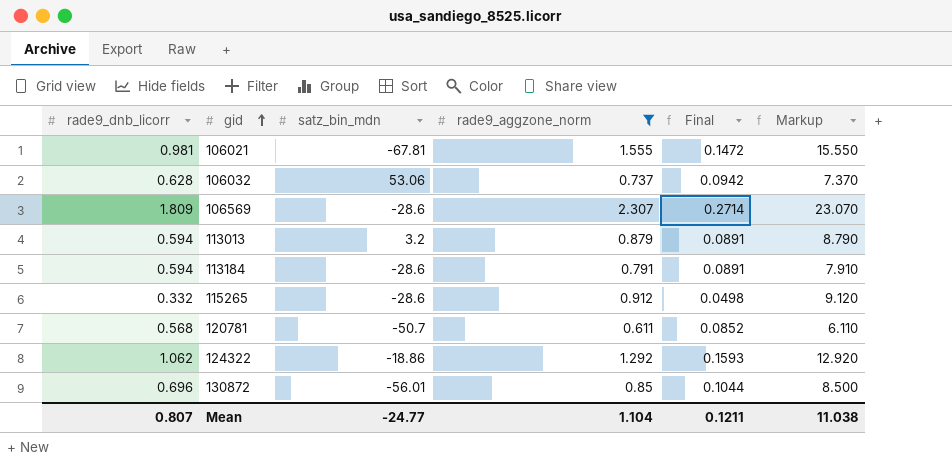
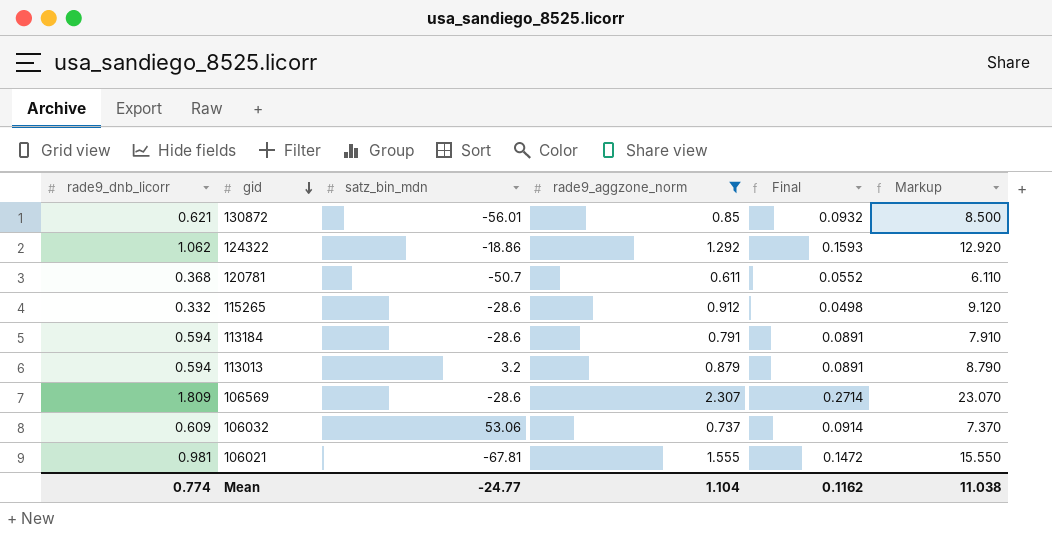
row order: gid ascending -> gid descending
130872 | rade9_dnb_licorr: 0.696 -> 0.621
130872 | Final: 0.1044 -> 0.0932
120781 | rade9_dnb_licorr: 0.568 -> 0.368
120781 | Final: 0.0852 -> 0.0552
106032 | rade9_dnb_licorr: 0.628 -> 0.609
106032 | Final: 0.0942 -> 0.0914
Mean | rade9_dnb_licorr: 0.807 -> 0.774
Mean | Final: 0.1211 -> 0.1162

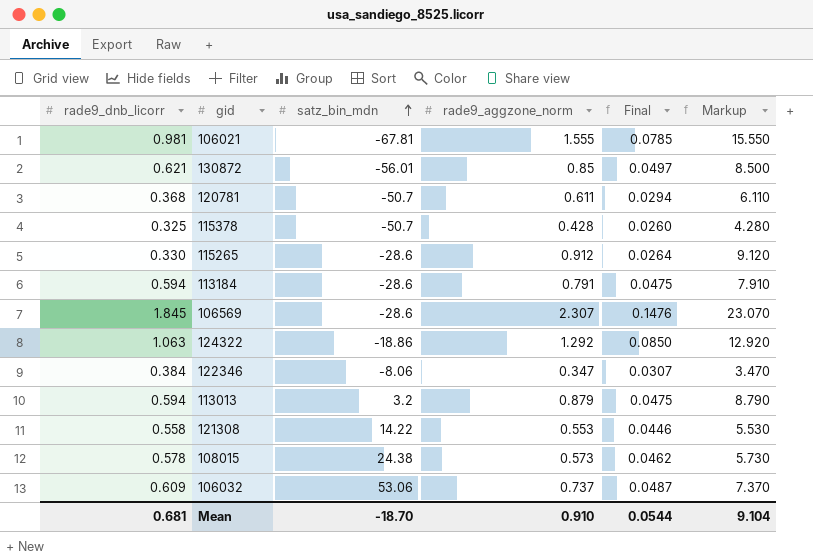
filter: rade9_aggzone_norm >= 0.611 -> none
row order: gid descending -> satz_bin_mdn ascending
column Final | formula: [rade9_dnb_licorr] * 0.15 -> [rade9_dnb_licorr] * 0.08
115265 | rade9_dnb_licorr: 0.332 -> 0.330
106569 | rade9_dnb_licorr: 1.809 -> 1.845
124322 | rade9_dnb_licorr: 1.062 -> 1.063
Mean | rade9_dnb_licorr: 0.774 -> 0.681
Mean | satz_bin_mdn: -24.77 -> -18.70
Mean | rade9_aggzone_norm: 1.104 -> 0.910
Mean | Final: 0.1162 -> 0.0544
Mean | Markup: 11.038 -> 9.104

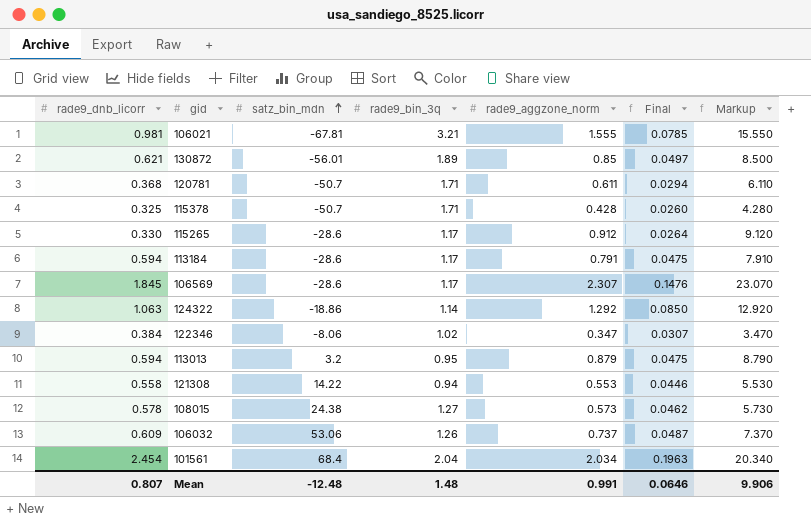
column rade9_bin_3q | position: none -> 4
row 101561: none -> 2.454 | 68.4 | 2.04 | 2.034 | 0.1963 | 20.340
Mean | rade9_dnb_licorr: 0.681 -> 0.807
Mean | satz_bin_mdn: -18.70 -> -12.48
Mean | rade9_aggzone_norm: 0.910 -> 0.991
Mean | Final: 0.0544 -> 0.0646
Mean | Markup: 9.104 -> 9.906

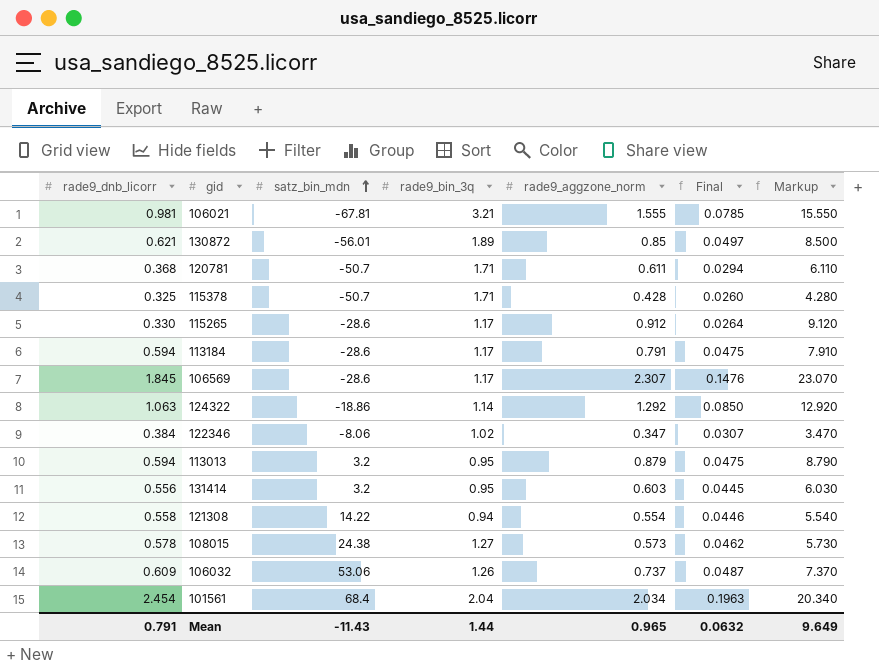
row 131414: none -> 0.556 | 3.2 | 0.95 | 0.603 | 0.0445 | 6.030
121308 | rade9_aggzone_norm: 0.553 -> 0.554
121308 | Markup: 5.530 -> 5.540
Mean | rade9_dnb_licorr: 0.807 -> 0.791
Mean | satz_bin_mdn: -12.48 -> -11.43
Mean | rade9_bin_3q: 1.48 -> 1.44
Mean | rade9_aggzone_norm: 0.991 -> 0.965
Mean | Final: 0.0646 -> 0.0632
Mean | Markup: 9.906 -> 9.649

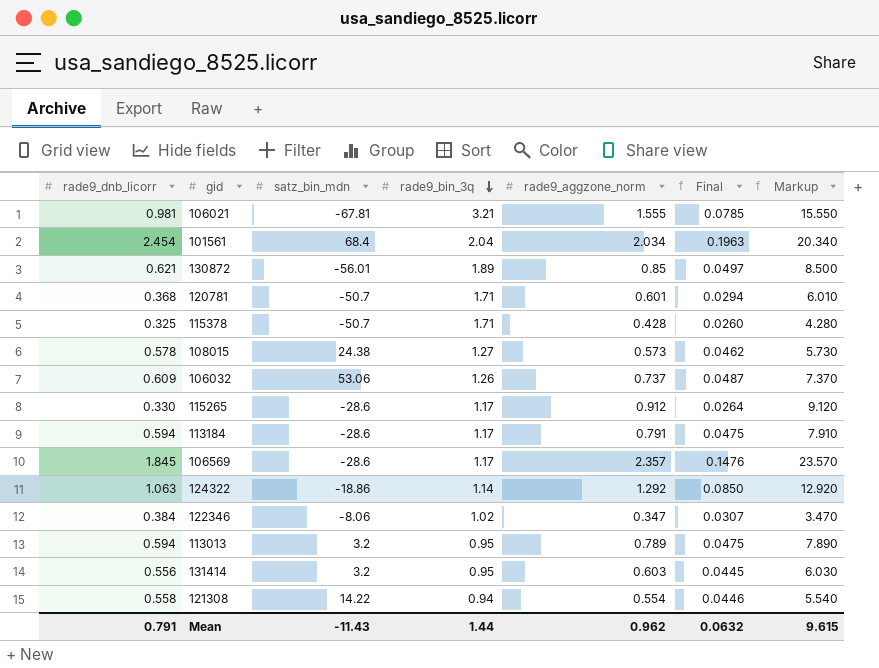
row order: satz_bin_mdn ascending -> rade9_bin_3q descending
120781 | rade9_aggzone_norm: 0.611 -> 0.601
120781 | Markup: 6.110 -> 6.010
106569 | rade9_aggzone_norm: 2.307 -> 2.357
106569 | Markup: 23.070 -> 23.570
113013 | rade9_aggzone_norm: 0.879 -> 0.789
113013 | Markup: 8.790 -> 7.890
Mean | rade9_aggzone_norm: 0.965 -> 0.962
Mean | Markup: 9.649 -> 9.615

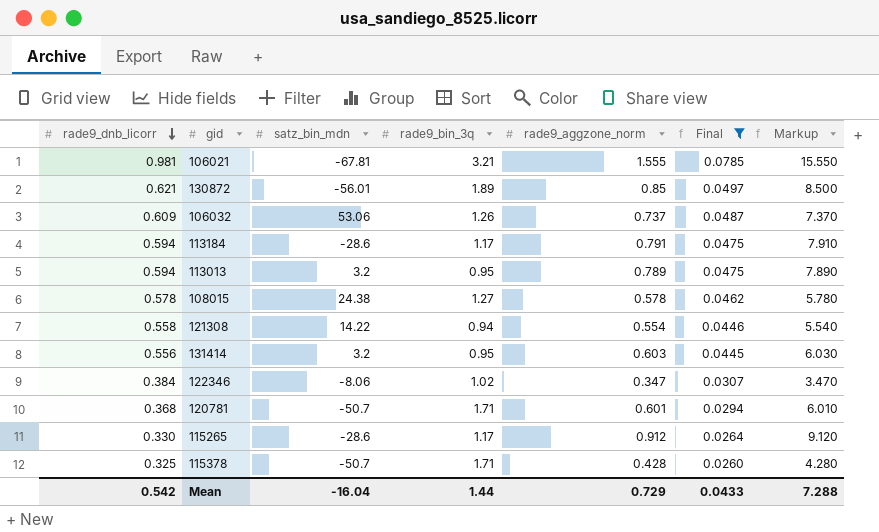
filter: none -> Final <= 0.0785
row order: rade9_bin_3q descending -> rade9_dnb_licorr descending
108015 | rade9_aggzone_norm: 0.573 -> 0.578
108015 | Markup: 5.730 -> 5.780
Mean | rade9_dnb_licorr: 0.791 -> 0.542
Mean | satz_bin_mdn: -11.43 -> -16.04
Mean | rade9_aggzone_norm: 0.962 -> 0.729
Mean | Final: 0.0632 -> 0.0433
Mean | Markup: 9.615 -> 7.288

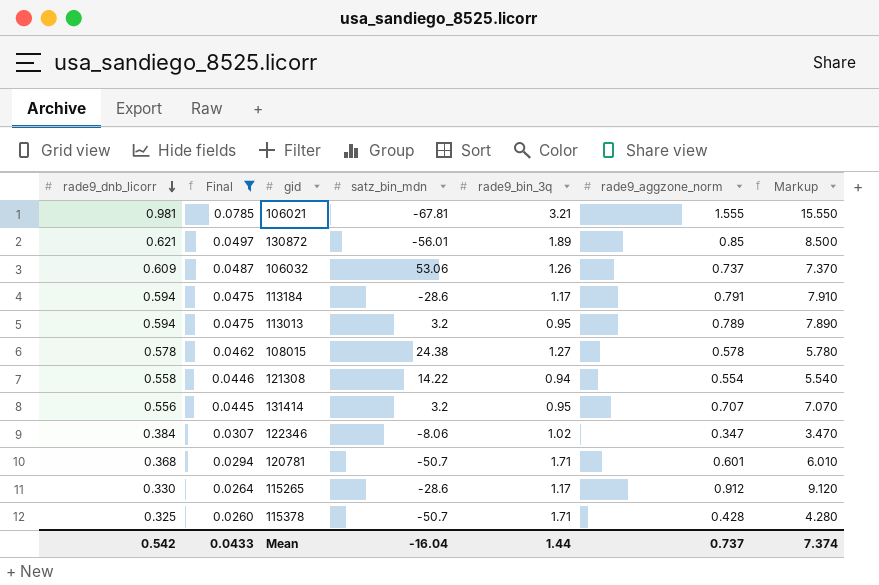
column Final | position: 6 -> 2
131414 | rade9_aggzone_norm: 0.603 -> 0.707
131414 | Markup: 6.030 -> 7.070
Mean | rade9_aggzone_norm: 0.729 -> 0.737
Mean | Markup: 7.288 -> 7.374

